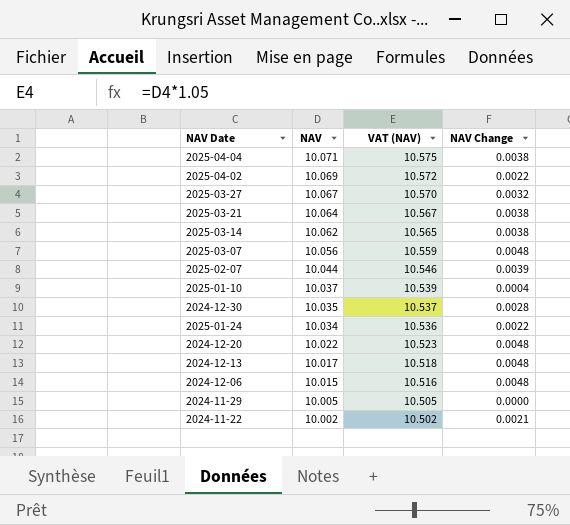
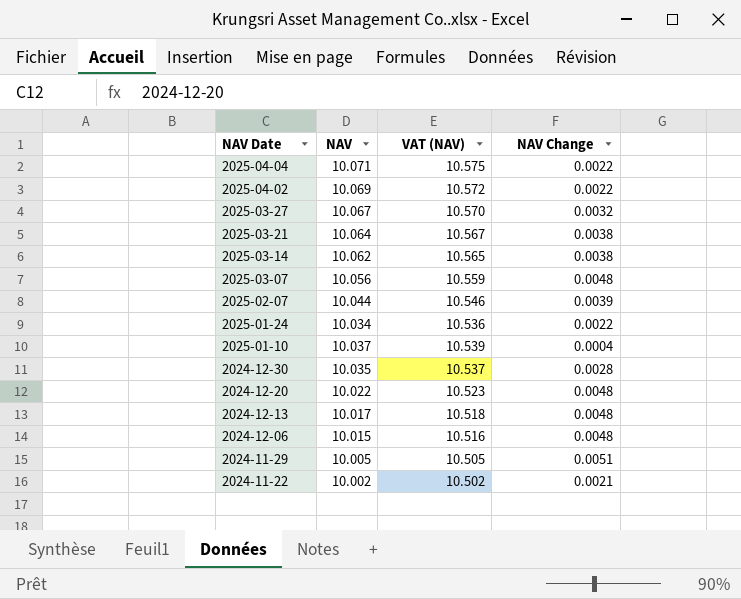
row order: NAV descending -> NAV Date descending
2025-04-04 | NAV Change: 0.0038 -> 0.0022
2024-11-29 | NAV Change: 0.0000 -> 0.0051

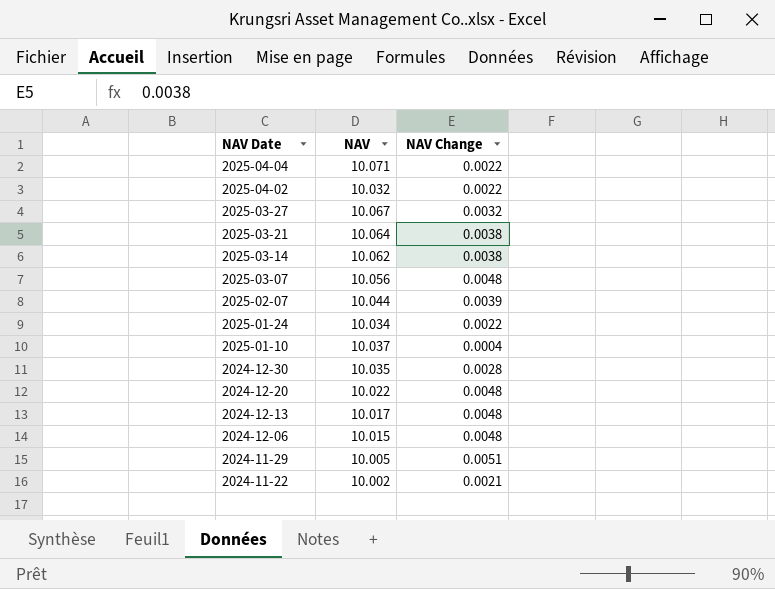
column VAT (NAV) | formula: [NAV] * 1.05 -> none
2025-04-02 | NAV: 10.069 -> 10.032

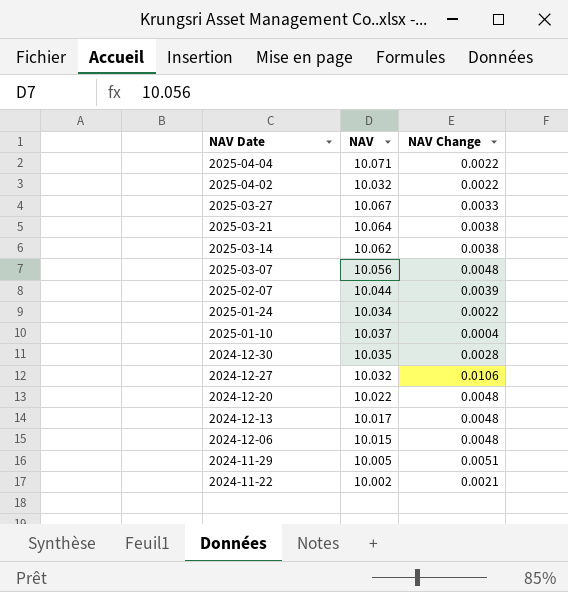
2025-03-27 | NAV Change: 0.0032 -> 0.0033
row 2024-12-27: none -> 10.032 | 0.0106

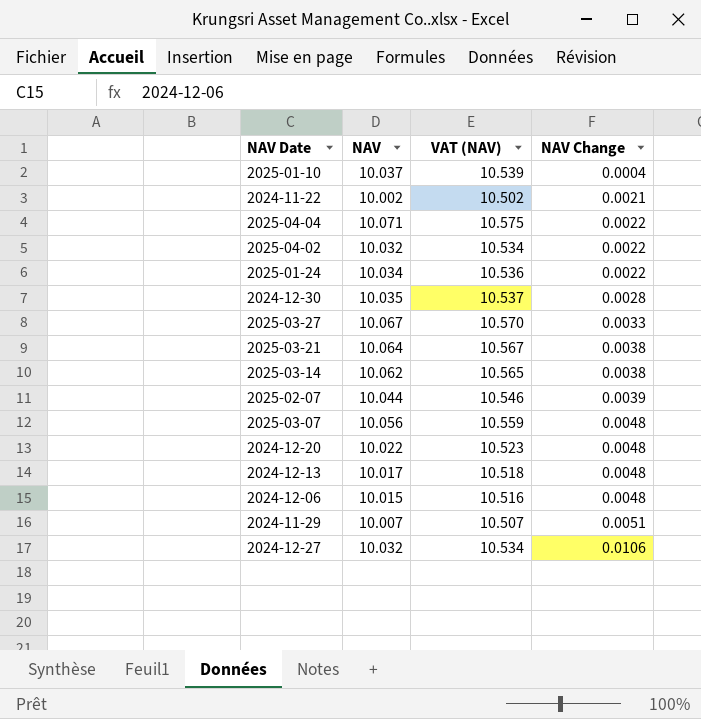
row order: NAV Date descending -> NAV Change ascending
column VAT (NAV) | formula: none -> [NAV] * 1.05
2024-11-29 | NAV: 10.005 -> 10.007

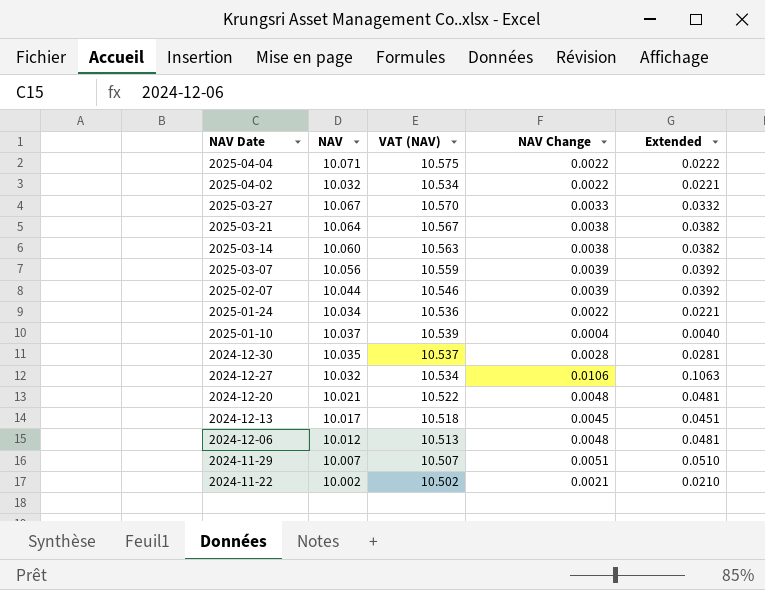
row order: NAV Change ascending -> NAV Date descending
column Extended | formula: none -> [NAV] * [NAV Change]
2025-03-14 | NAV: 10.062 -> 10.060
2025-03-14 | VAT (NAV): 10.565 -> 10.563
2025-03-07 | NAV Change: 0.0048 -> 0.0039
2024-12-20 | NAV: 10.022 -> 10.021
2024-12-20 | VAT (NAV): 10.523 -> 10.522
2024-12-13 | NAV Change: 0.0048 -> 0.0045
2024-12-06 | NAV: 10.015 -> 10.012
2024-12-06 | VAT (NAV): 10.516 -> 10.513

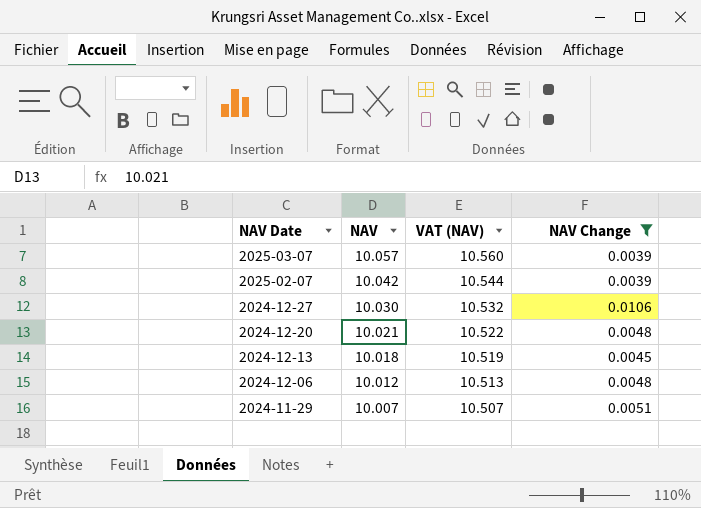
filter: none -> NAV Change >= 0.0039
column Extended | formula: [NAV] * [NAV Change] -> none
2025-03-07 | NAV: 10.056 -> 10.057
2025-03-07 | VAT (NAV): 10.559 -> 10.560
2025-02-07 | NAV: 10.044 -> 10.042
2025-02-07 | VAT (NAV): 10.546 -> 10.544
2024-12-27 | NAV: 10.032 -> 10.030
2024-12-27 | VAT (NAV): 10.534 -> 10.532
2024-12-13 | NAV: 10.017 -> 10.018
2024-12-13 | VAT (NAV): 10.518 -> 10.519

